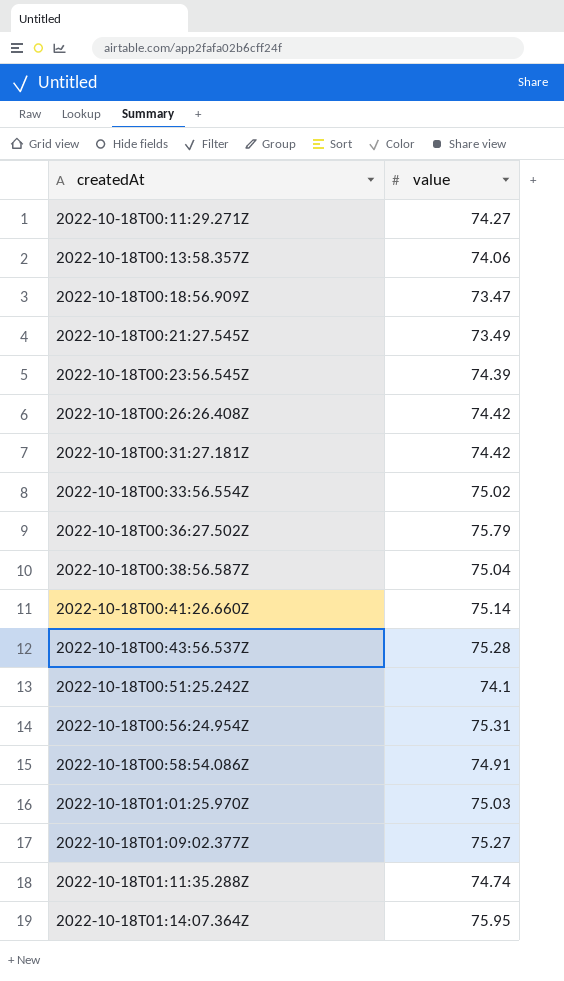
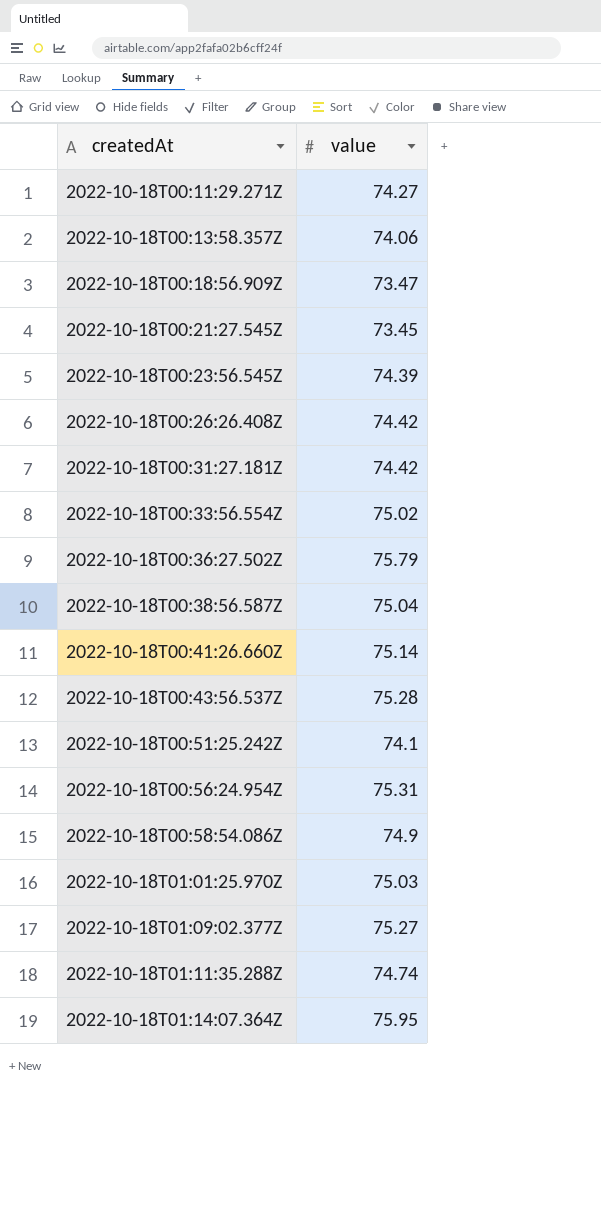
2022-10-18T00:21:27.545Z | value: 73.49 -> 73.45
2022-10-18T00:58:54.086Z | value: 74.91 -> 74.9

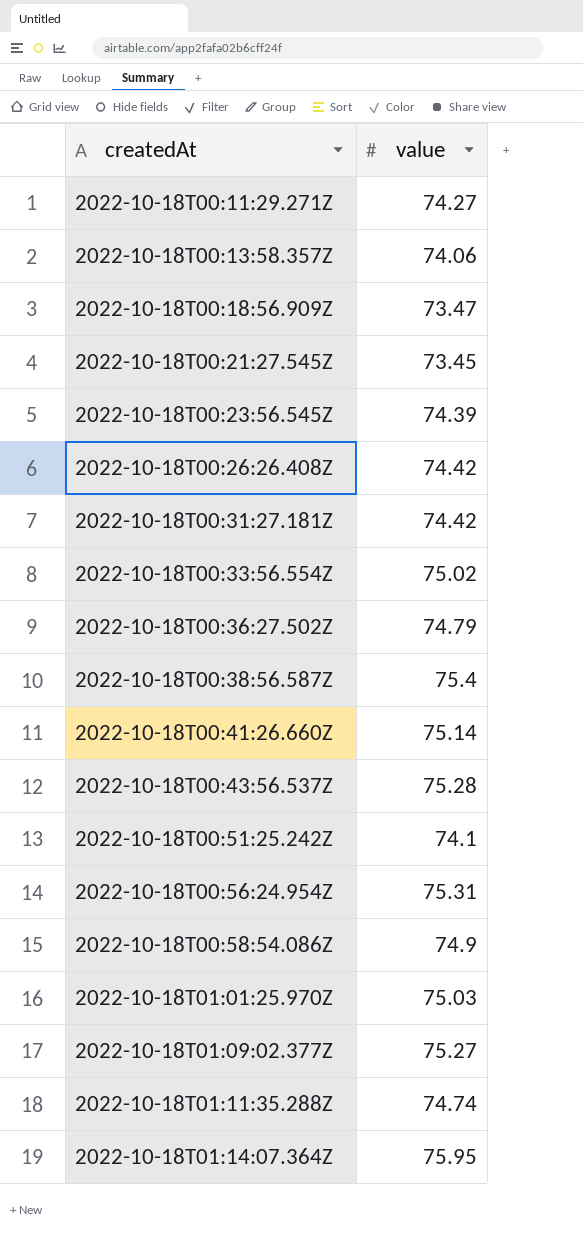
2022-10-18T00:36:27.502Z | value: 75.79 -> 74.79
2022-10-18T00:38:56.587Z | value: 75.04 -> 75.4

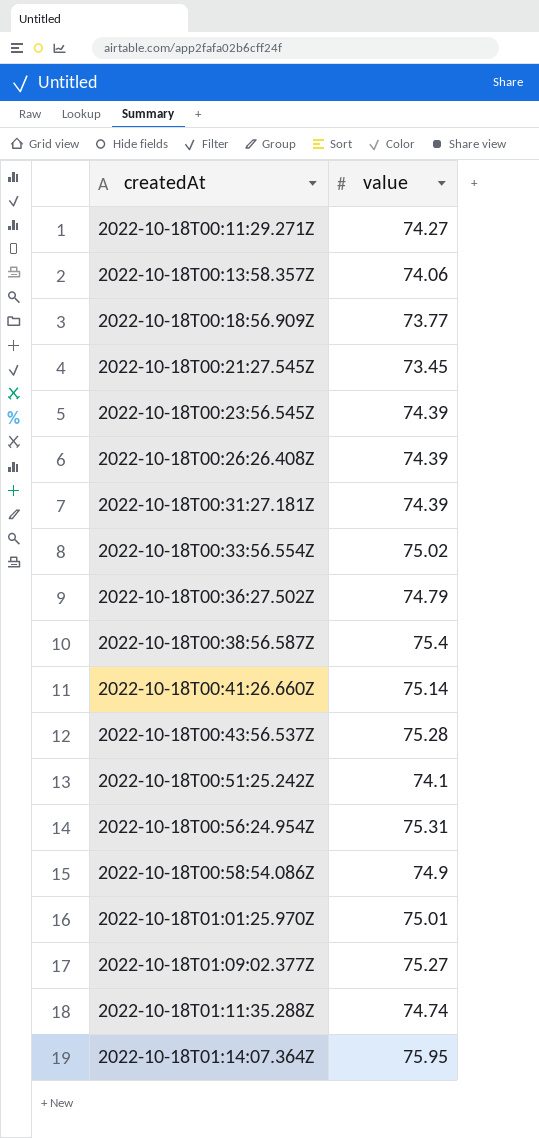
2022-10-18T00:18:56.909Z | value: 73.47 -> 73.77
2022-10-18T00:26:26.408Z | value: 74.42 -> 74.39
2022-10-18T00:31:27.181Z | value: 74.42 -> 74.39
2022-10-18T01:01:25.970Z | value: 75.03 -> 75.01

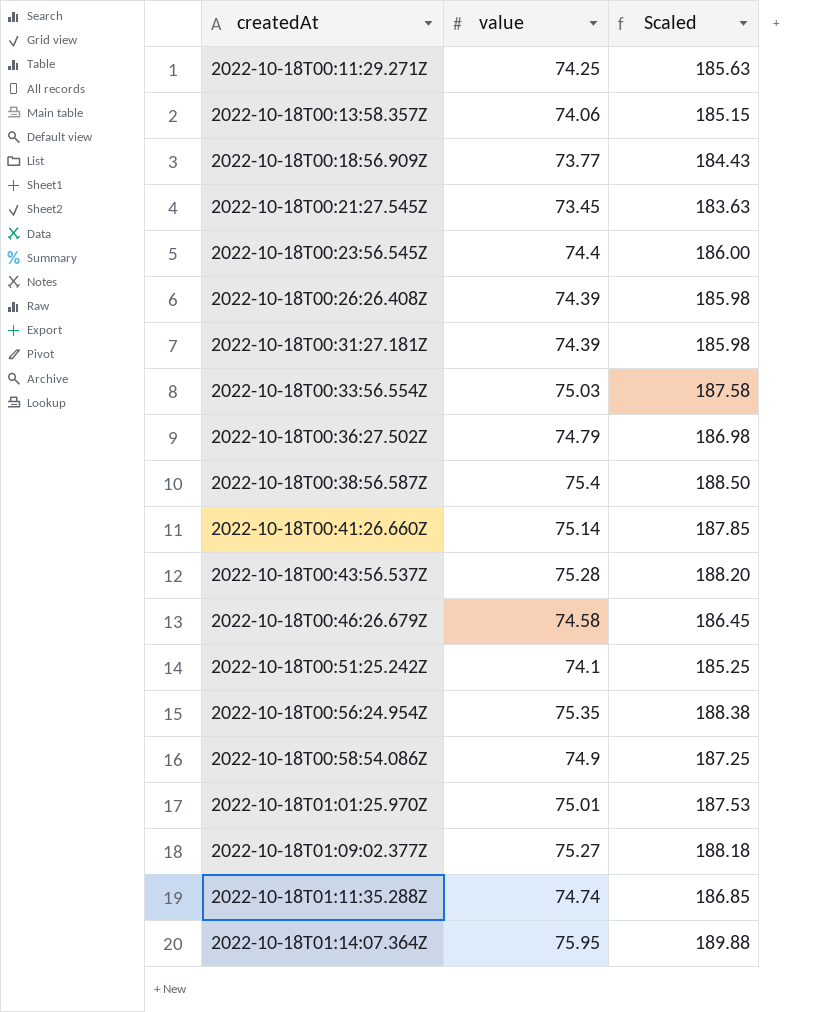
column Scaled | formula: none -> [value] * 2.5
2022-10-18T00:11:29.271Z | value: 74.27 -> 74.25
2022-10-18T00:23:56.545Z | value: 74.39 -> 74.4
2022-10-18T00:33:56.554Z | value: 75.02 -> 75.03
row 2022-10-18T00:46:26.679Z: none -> 74.58 | 186.45
2022-10-18T00:56:24.954Z | value: 75.31 -> 75.35

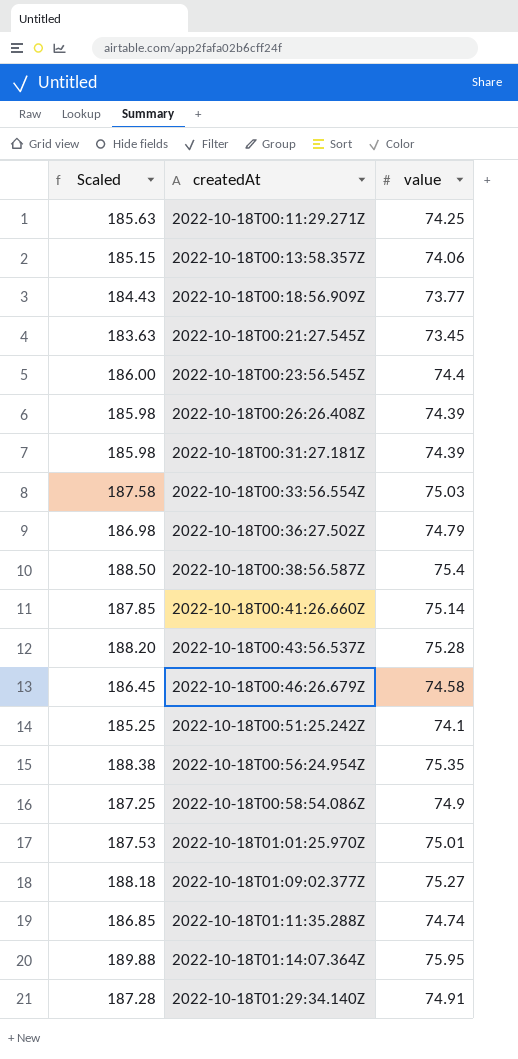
column Scaled | position: 3 -> 1
row 2022-10-18T01:29:34.140Z: none -> 187.28 | 74.91

